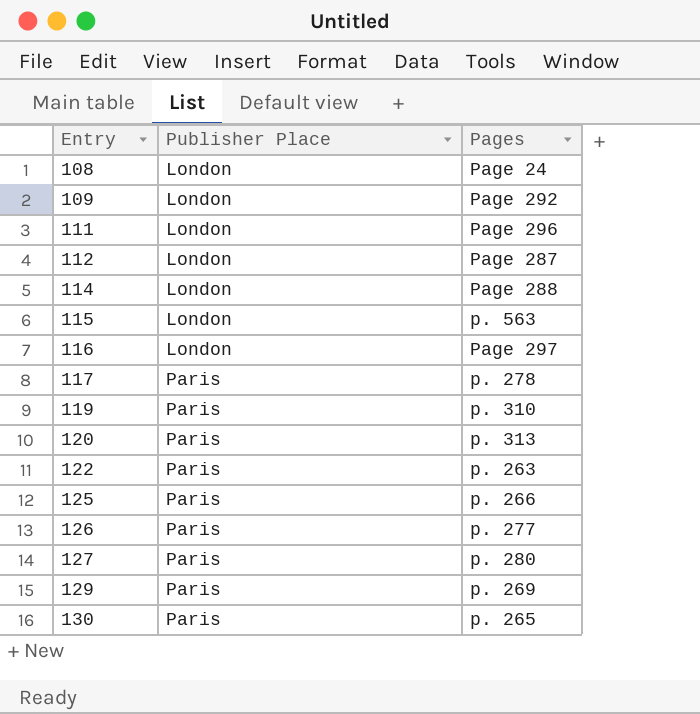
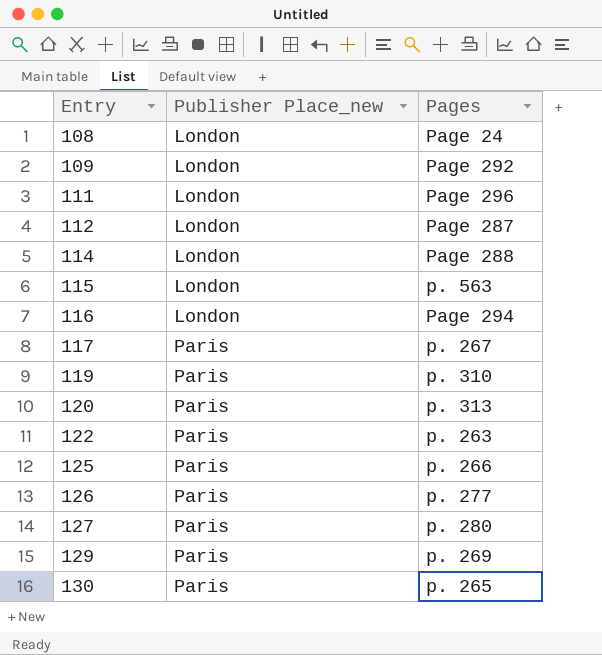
column name: Publisher Place -> Publisher Place_new
116 | Pages: Page 297 -> Page 294
117 | Pages: p. 278 -> p. 267

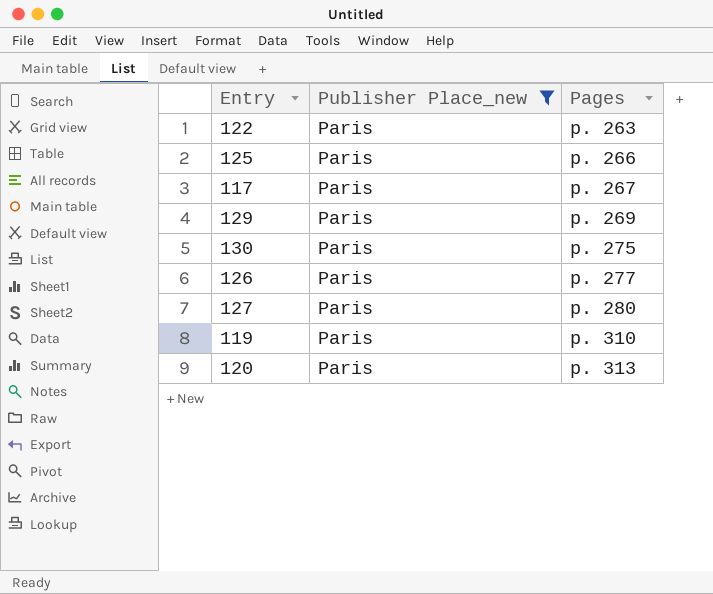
filter: none -> Publisher Place_new = Paris
row order: Entry ascending -> Pages ascending
130 | Pages: p. 265 -> p. 275

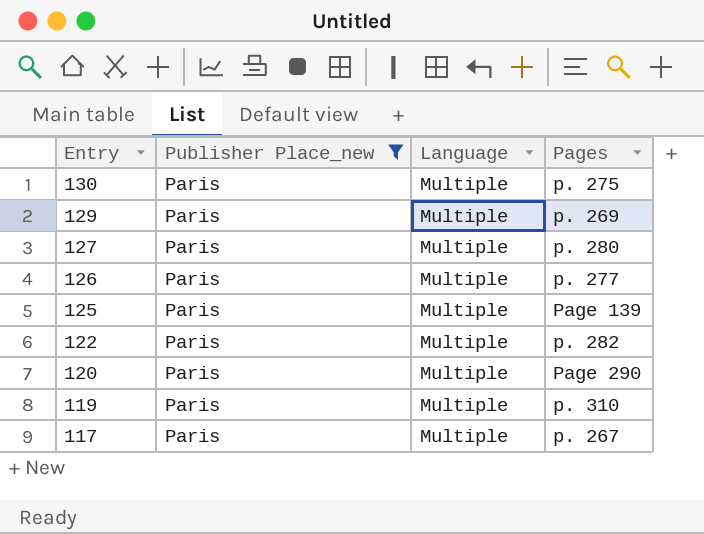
row order: Pages ascending -> Entry descending
column Language | position: none -> 3
125 | Pages: p. 266 -> Page 139
122 | Pages: p. 263 -> p. 282
120 | Pages: p. 313 -> Page 290

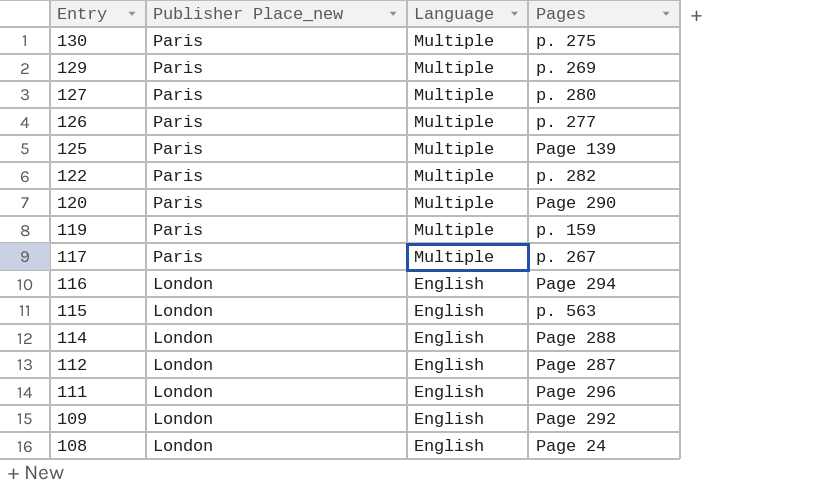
filter: Publisher Place_new = Paris -> none
119 | Pages: p. 310 -> p. 159

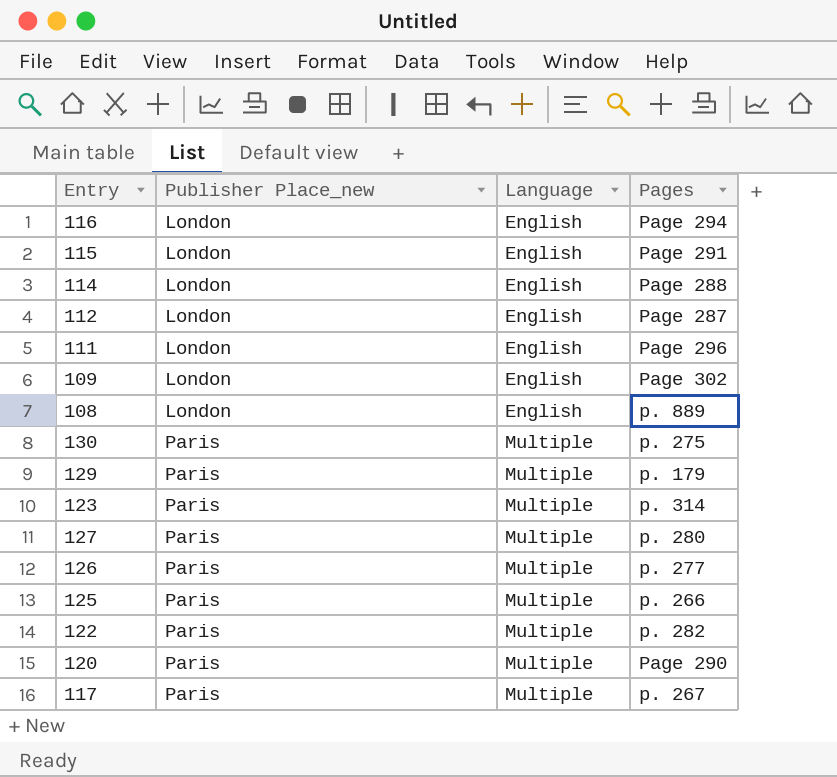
row order: Entry descending -> Publisher Place_new ascending
row 119: Paris | Multiple | p. 159 -> none
115 | Pages: p. 563 -> Page 291
109 | Pages: Page 292 -> Page 302
108 | Pages: Page 24 -> p. 889
129 | Pages: p. 269 -> p. 179
row 123: none -> Paris | Multiple | p. 314
125 | Pages: Page 139 -> p. 266

